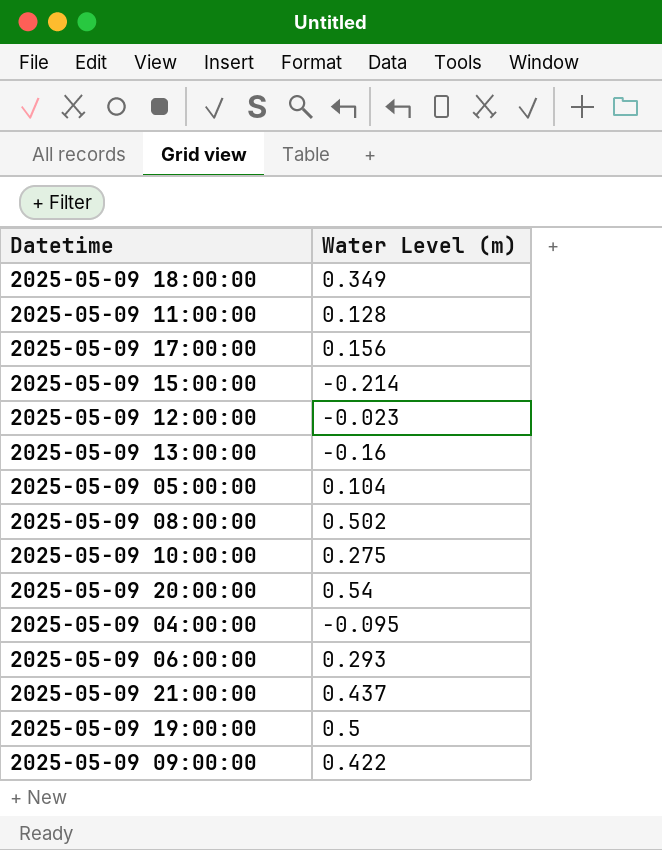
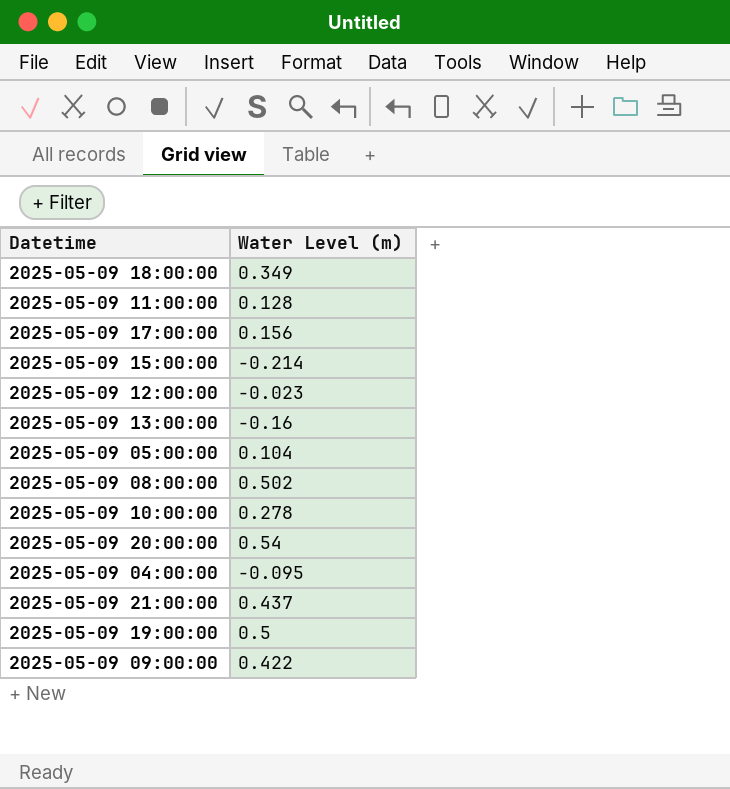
row 2025-05-09 06:00:00: 0.293 -> none
2025-05-09 10:00:00 | Water Level (m): 0.275 -> 0.278

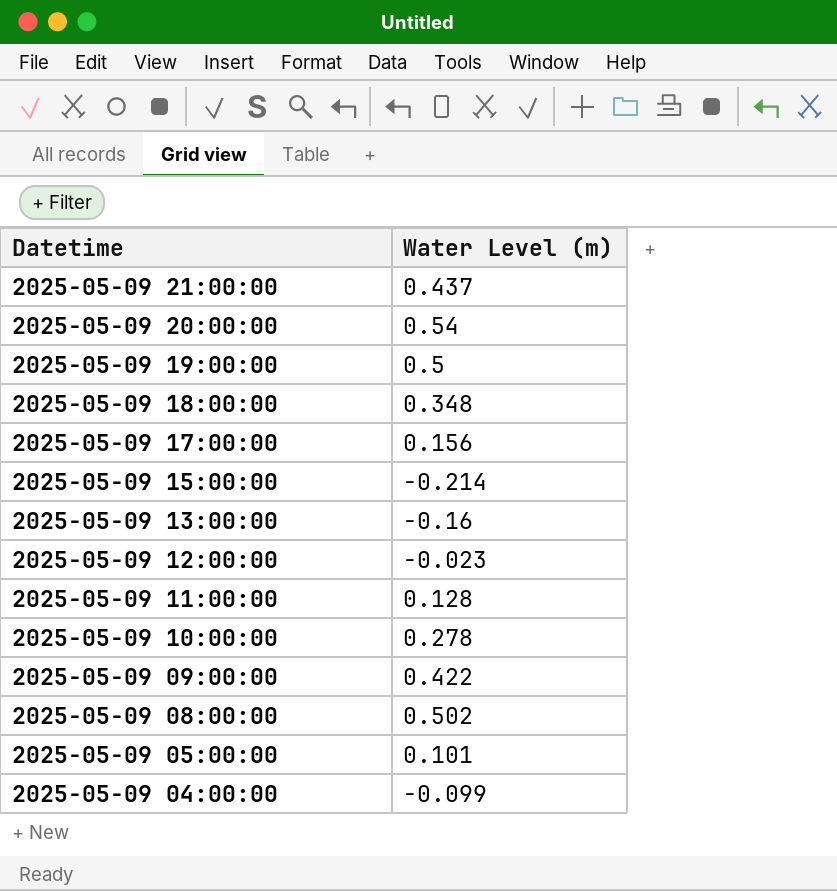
row order: none -> Datetime descending
2025-05-09 18:00:00 | Water Level (m): 0.349 -> 0.348
2025-05-09 05:00:00 | Water Level (m): 0.104 -> 0.101
2025-05-09 04:00:00 | Water Level (m): -0.095 -> -0.099

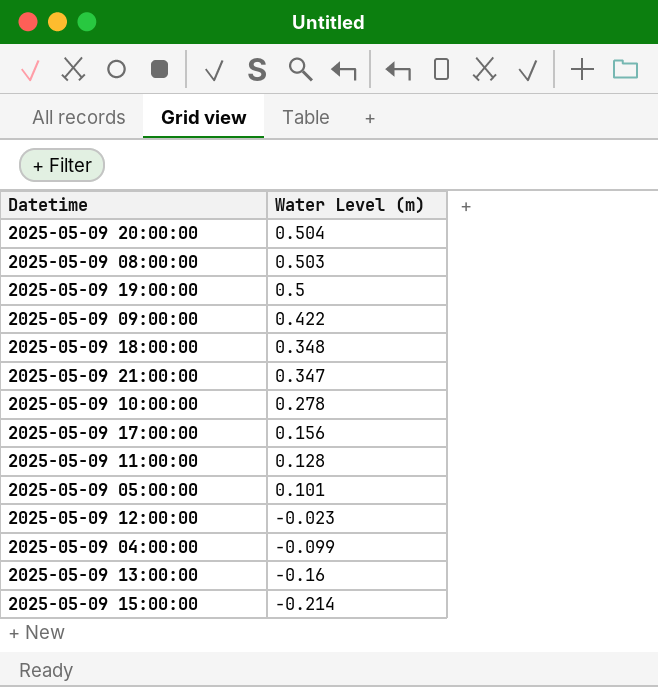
row order: Datetime descending -> Water Level (m) descending
2025-05-09 20:00:00 | Water Level (m): 0.54 -> 0.504
2025-05-09 08:00:00 | Water Level (m): 0.502 -> 0.503
2025-05-09 21:00:00 | Water Level (m): 0.437 -> 0.347

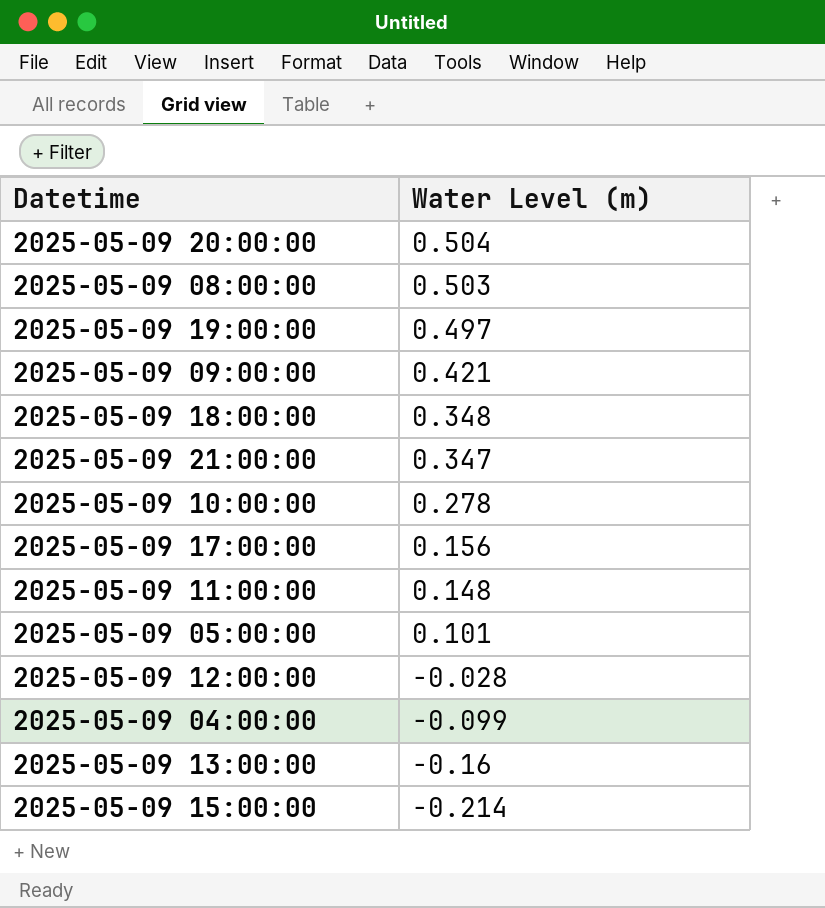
2025-05-09 19:00:00 | Water Level (m): 0.5 -> 0.497
2025-05-09 09:00:00 | Water Level (m): 0.422 -> 0.421
2025-05-09 11:00:00 | Water Level (m): 0.128 -> 0.148
2025-05-09 12:00:00 | Water Level (m): -0.023 -> -0.028

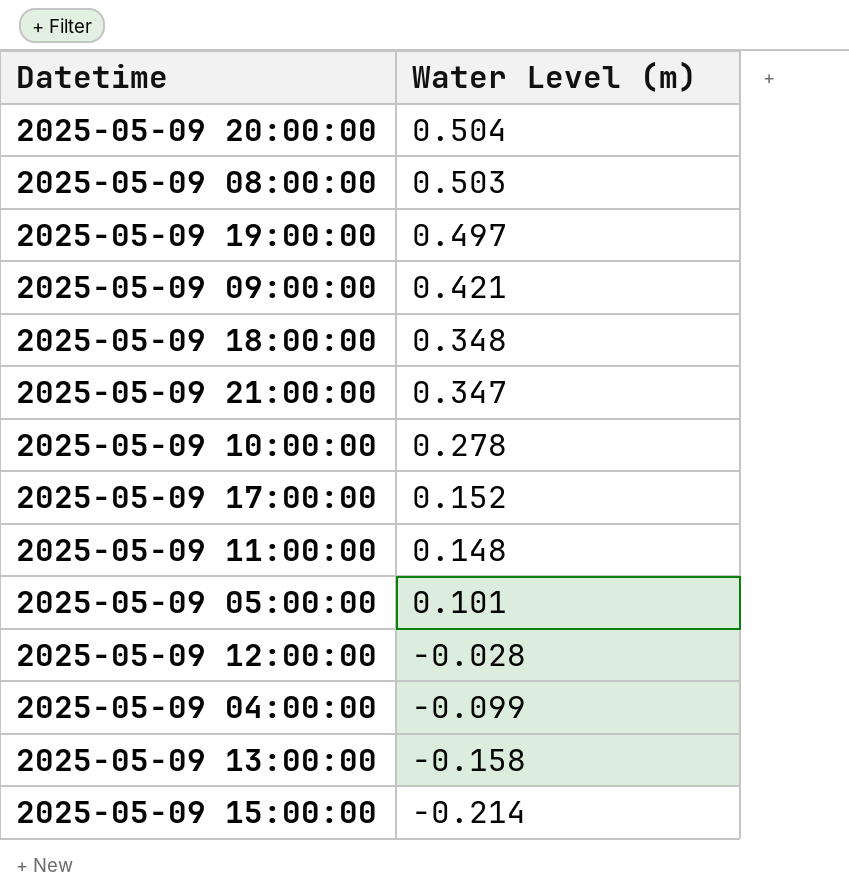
2025-05-09 17:00:00 | Water Level (m): 0.156 -> 0.152
2025-05-09 13:00:00 | Water Level (m): -0.16 -> -0.158

